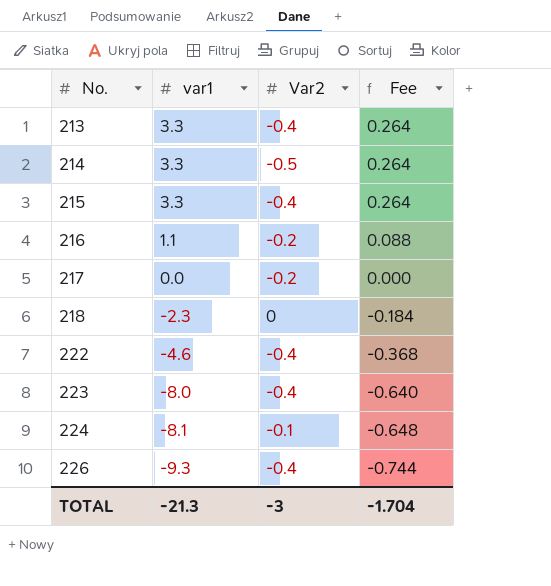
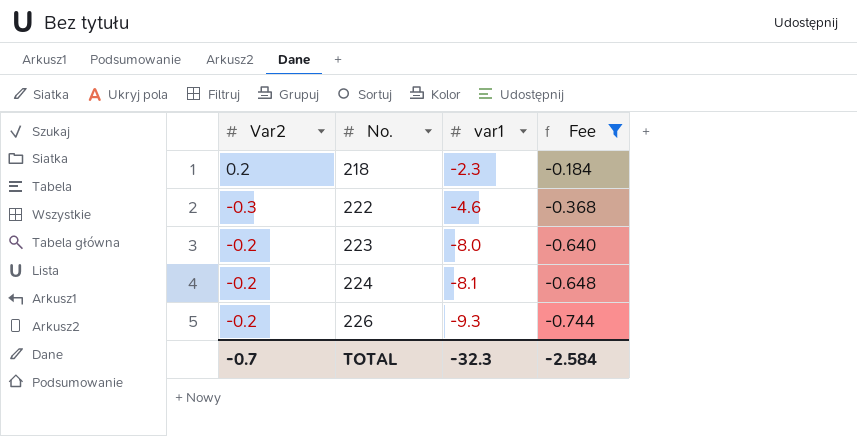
filter: none -> Fee <= -0.184
column Var2 | position: 3 -> 1
218 | Var2: 0 -> 0.2
222 | Var2: -0.4 -> -0.3
223 | Var2: -0.4 -> -0.2
224 | Var2: -0.1 -> -0.2
226 | Var2: -0.4 -> -0.2
TOTAL | Var2: -3 -> -0.7
TOTAL | var1: -21.3 -> -32.3
TOTAL | Fee: -1.704 -> -2.584

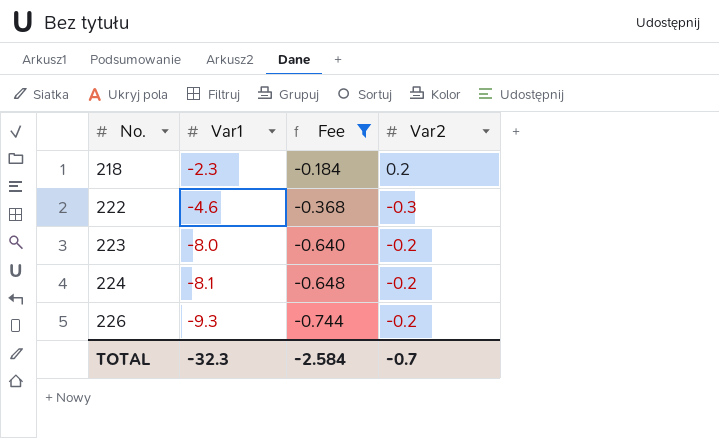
column name: var1 -> Var1
column Var2 | position: 1 -> 4

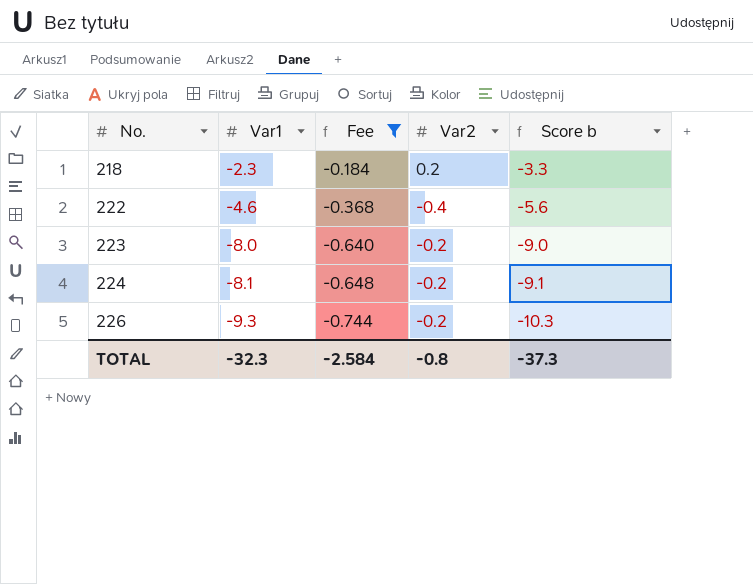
column Score b | formula: none -> [Var1] - 1
222 | Var2: -0.3 -> -0.4
TOTAL | Var2: -0.7 -> -0.8

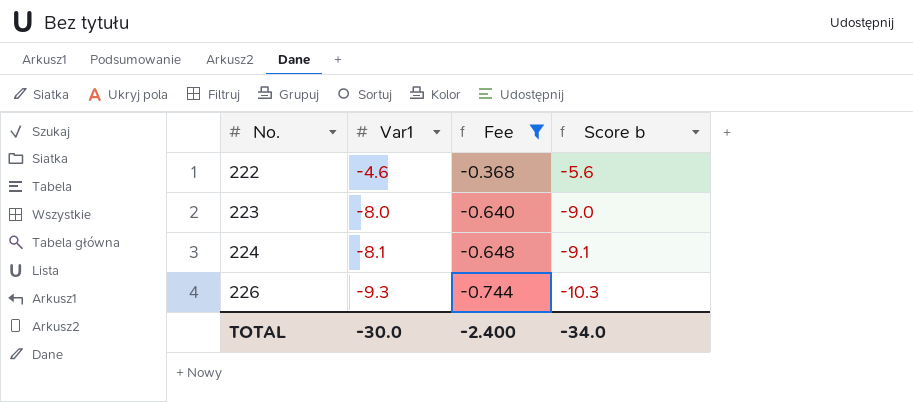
column Var2 | position: 4 -> none
row 218: -2.3 | -0.184 | 0.2 | -3.3 -> none
TOTAL | Var1: -32.3 -> -30.0
TOTAL | Fee: -2.584 -> -2.400
TOTAL | Score b: -37.3 -> -34.0

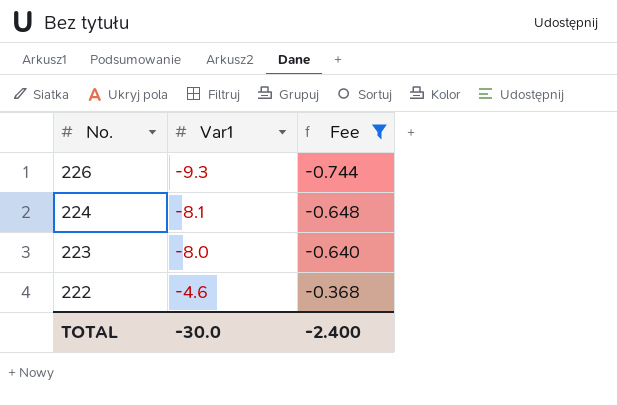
row order: No. ascending -> No. descending
column Score b | formula: [Var1] - 1 -> none

